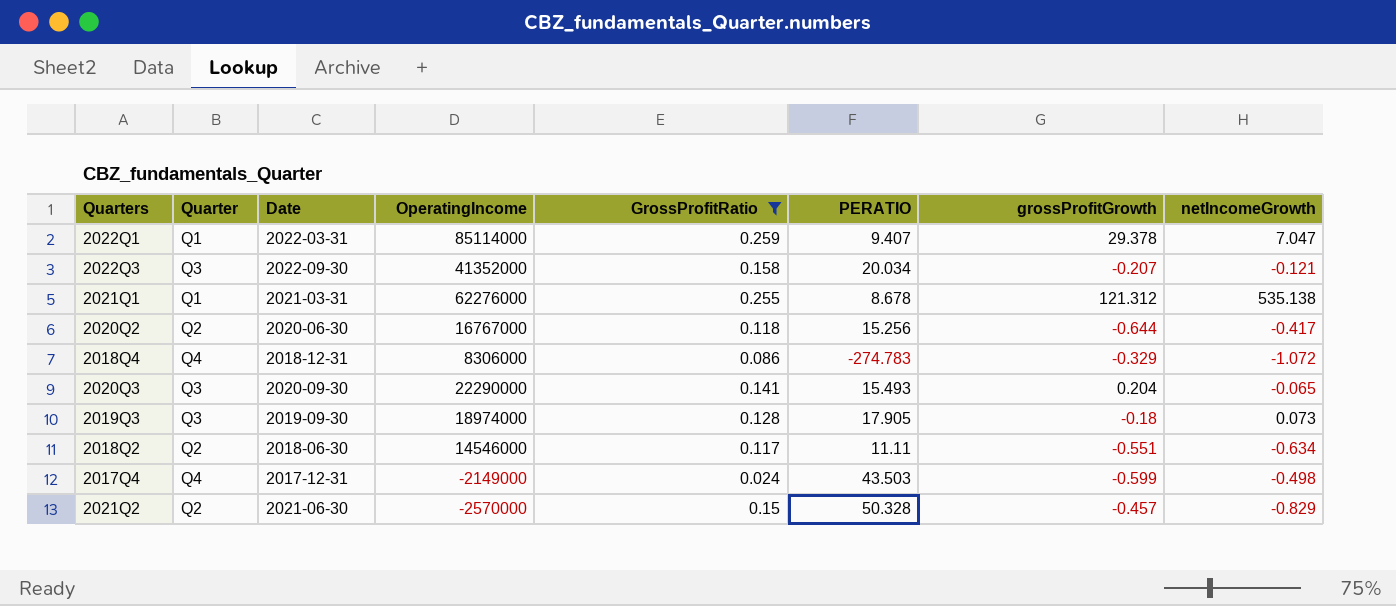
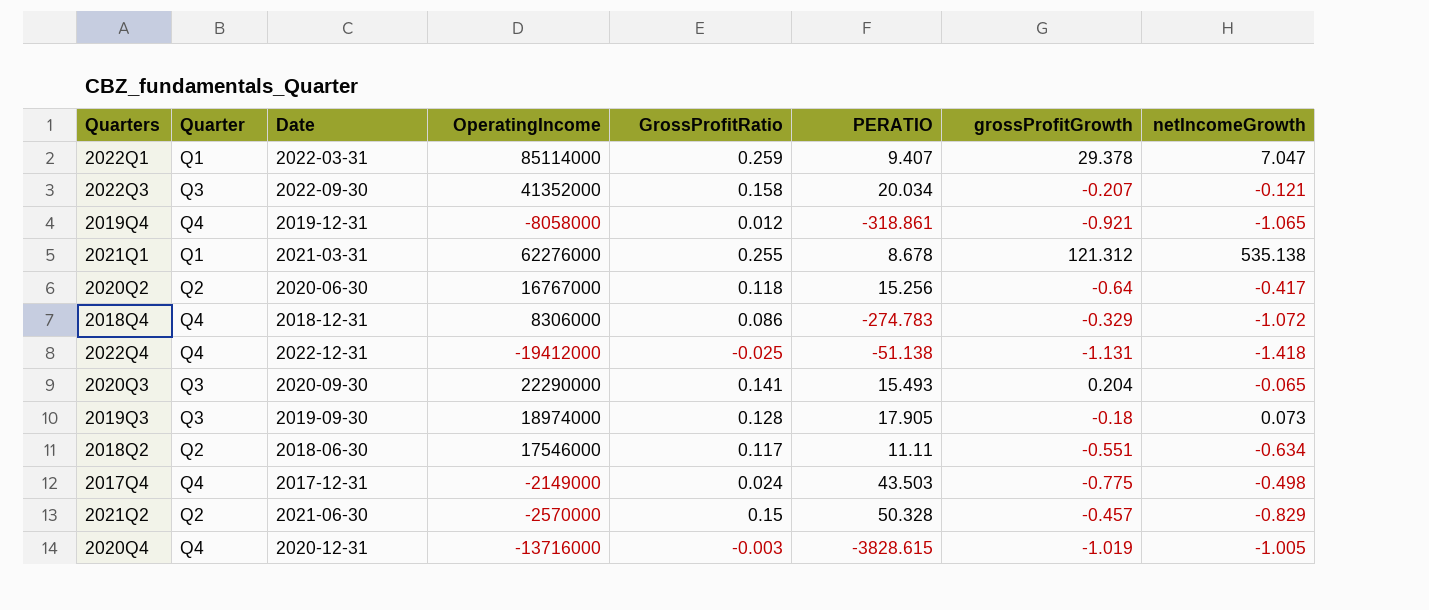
filter: GrossProfitRatio >= 0.024 -> none
2020Q2 | grossProfitGrowth: -0.644 -> -0.64
2018Q2 | OperatingIncome: 14546000 -> 17546000
2017Q4 | grossProfitGrowth: -0.599 -> -0.775

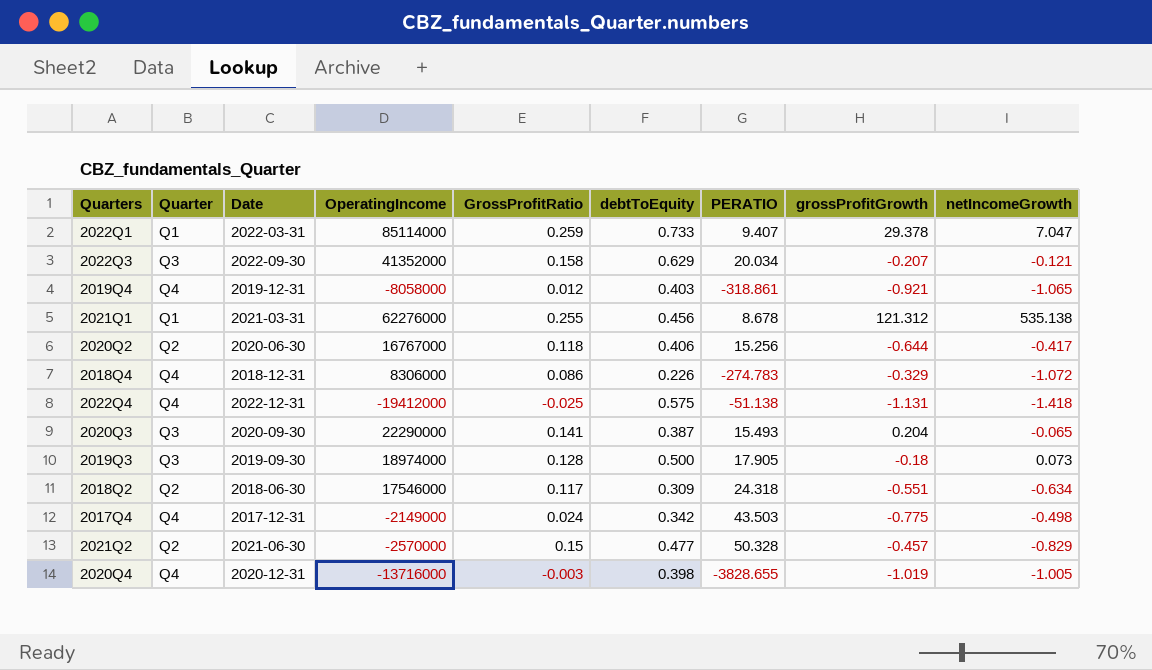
column debtToEquity | position: none -> 6
2020Q2 | grossProfitGrowth: -0.64 -> -0.644
2018Q2 | PERATIO: 11.11 -> 24.318
2020Q4 | PERATIO: -3828.615 -> -3828.655

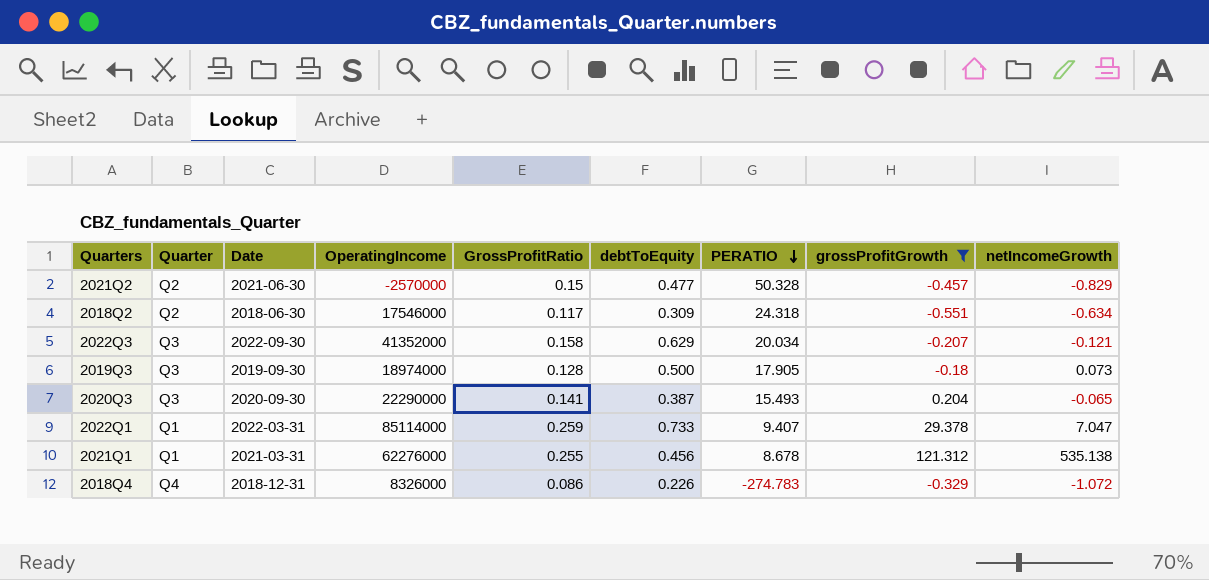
filter: none -> grossProfitGrowth >= -0.551
row order: none -> PERATIO descending
2018Q4 | OperatingIncome: 8306000 -> 8326000

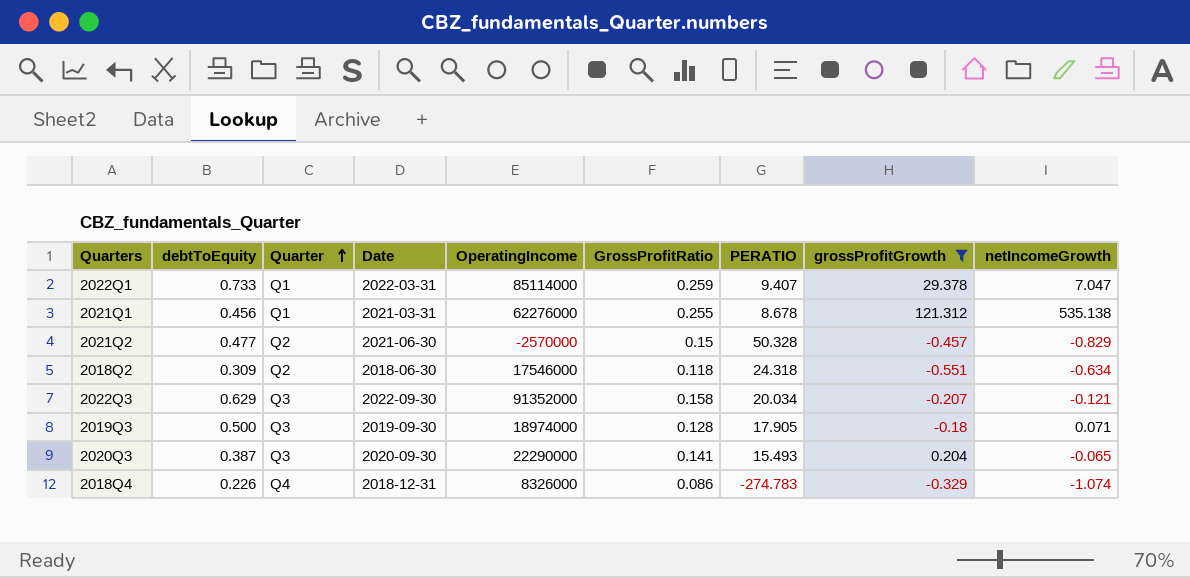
row order: PERATIO descending -> Quarter ascending
column debtToEquity | position: 6 -> 2
2018Q2 | GrossProfitRatio: 0.117 -> 0.118
2022Q3 | OperatingIncome: 41352000 -> 91352000
2019Q3 | netIncomeGrowth: 0.073 -> 0.071
2018Q4 | netIncomeGrowth: -1.072 -> -1.074

